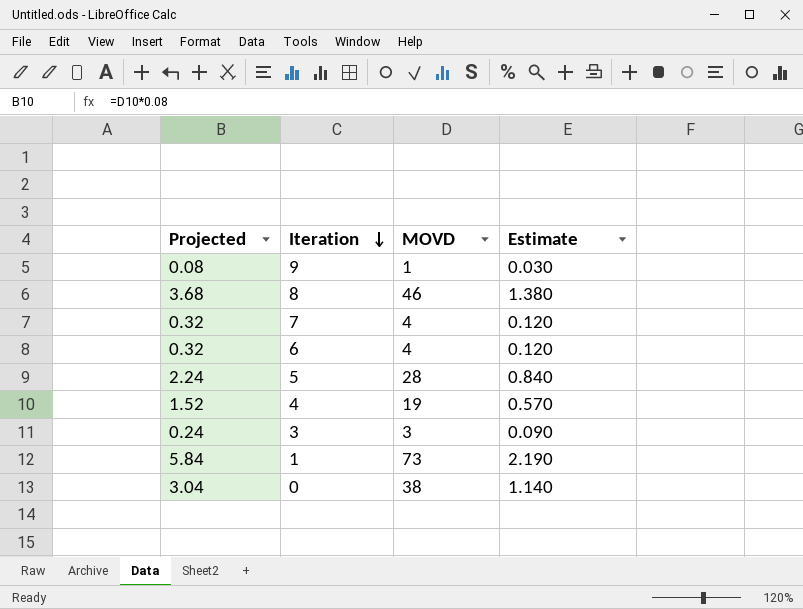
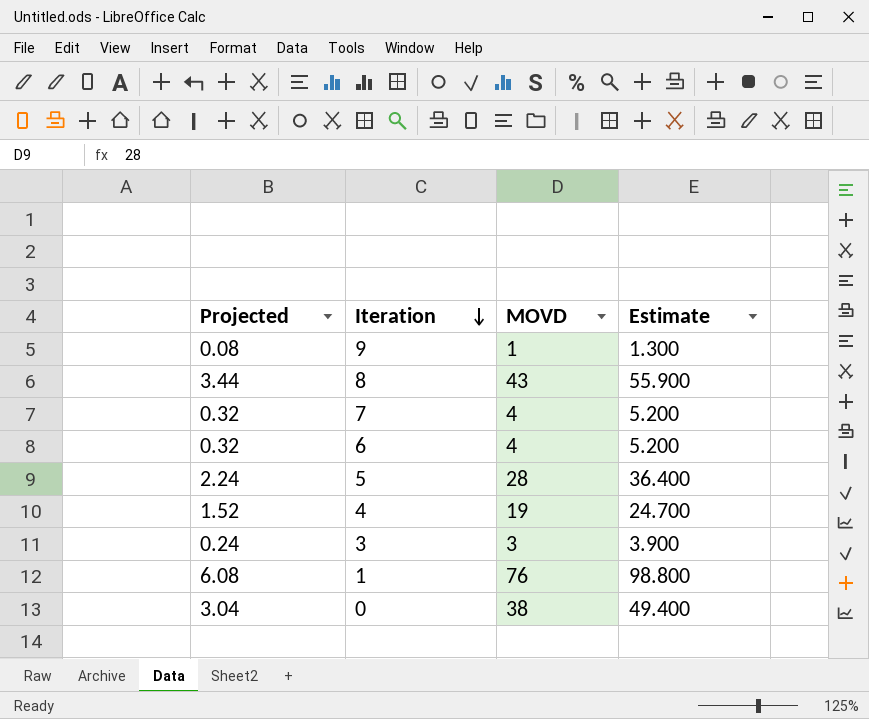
column Estimate | formula: [MOVD] * 0.03 -> [MOVD] * 1.3
8 | Projected: 3.68 -> 3.44
8 | MOVD: 46 -> 43
1 | Projected: 5.84 -> 6.08
1 | MOVD: 73 -> 76

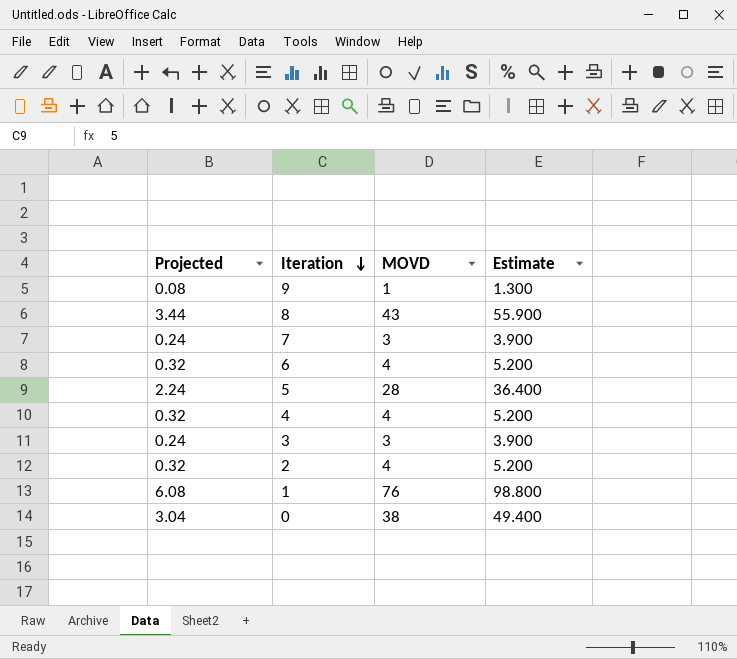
7 | Projected: 0.32 -> 0.24
7 | MOVD: 4 -> 3
7 | Estimate: 5.200 -> 3.900
4 | Projected: 1.52 -> 0.32
4 | MOVD: 19 -> 4
4 | Estimate: 24.700 -> 5.200
row 2: none -> 0.32 | 4 | 5.200

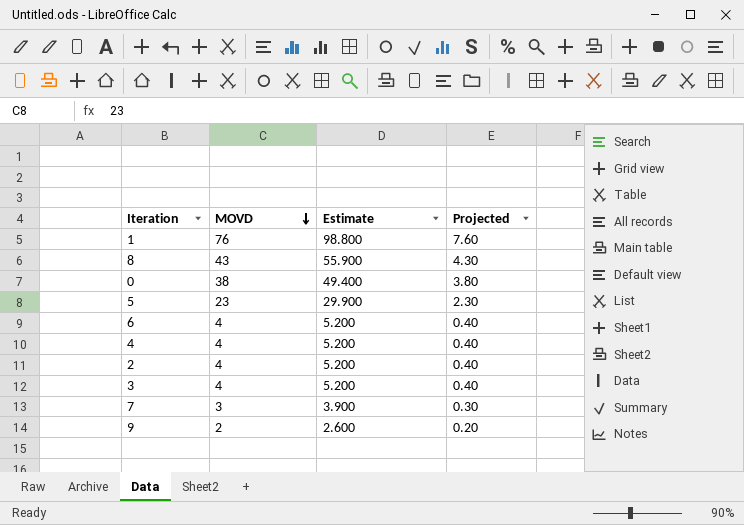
row order: Iteration descending -> MOVD descending
column Projected | formula: [MOVD] * 0.08 -> [MOVD] * 0.1
column Projected | position: 1 -> 4
5 | MOVD: 28 -> 23
5 | Estimate: 36.400 -> 29.900
3 | MOVD: 3 -> 4
3 | Estimate: 3.900 -> 5.200
9 | MOVD: 1 -> 2
9 | Estimate: 1.300 -> 2.600

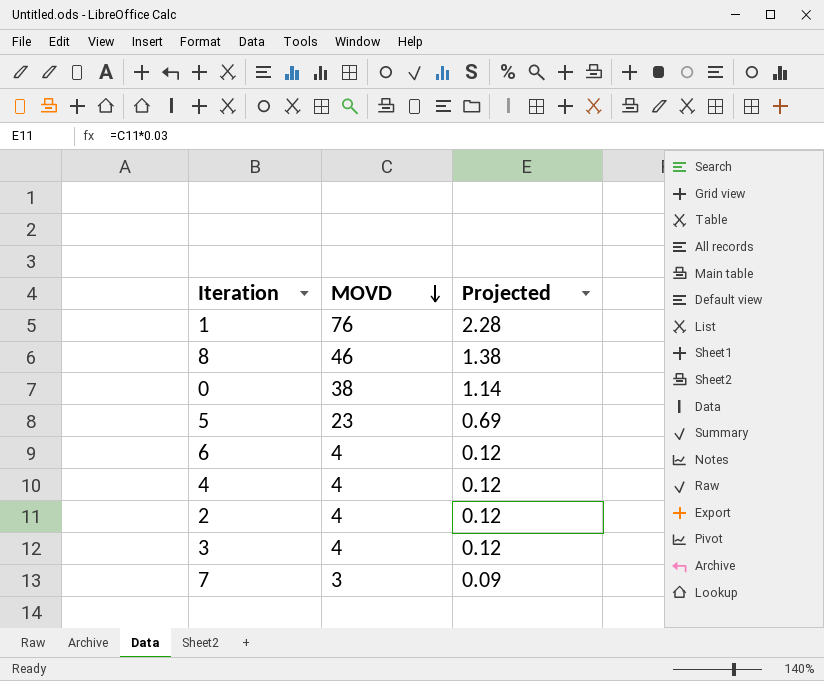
column Estimate | formula: [MOVD] * 1.3 -> none
column Projected | formula: [MOVD] * 0.1 -> [MOVD] * 0.03
row 9: 2 | 2.600 | 0.20 -> none
8 | MOVD: 43 -> 46

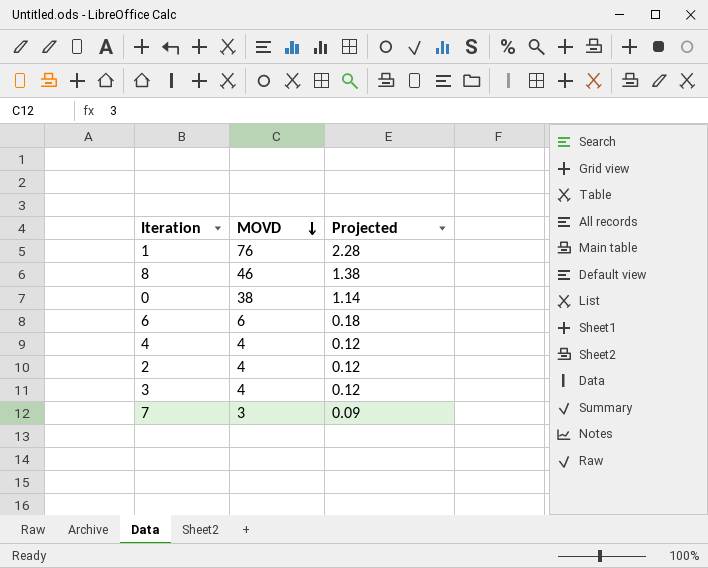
row 5: 23 | 0.69 -> none
6 | MOVD: 4 -> 6
6 | Projected: 0.12 -> 0.18

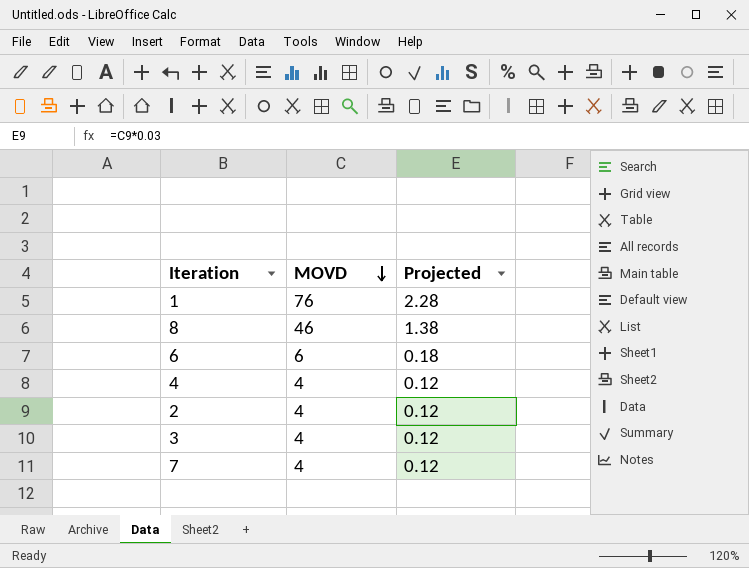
row 0: 38 | 1.14 -> none
7 | MOVD: 3 -> 4
7 | Projected: 0.09 -> 0.12

